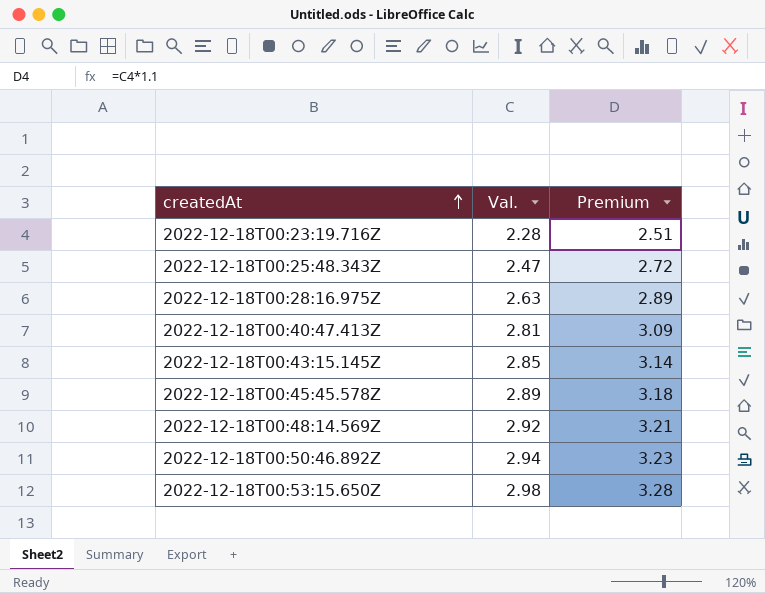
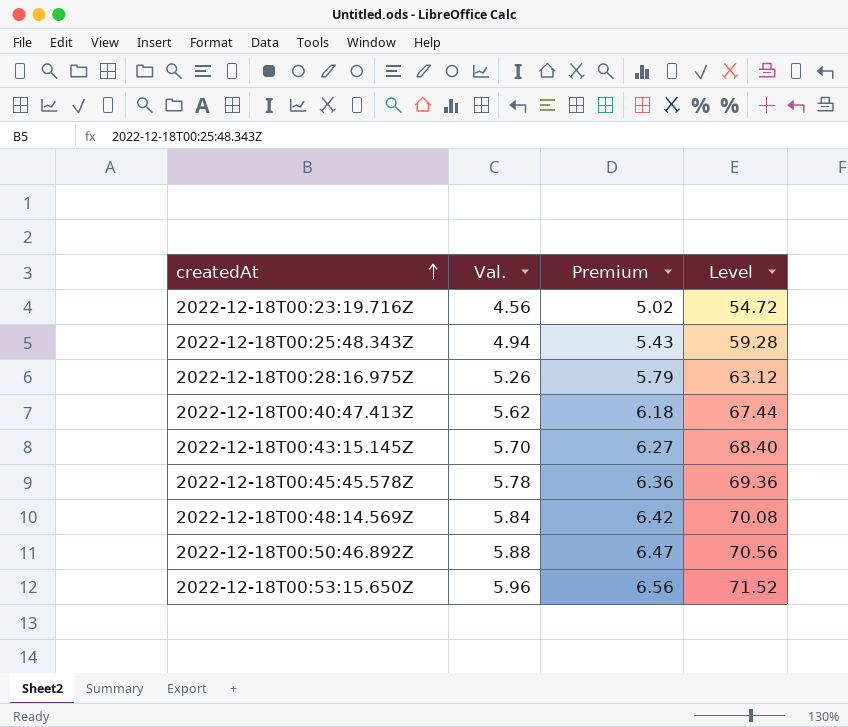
column Level | formula: none -> [Val.] * 12
2022-12-18T00:23:19.716Z | Val.: 2.28 -> 4.56
2022-12-18T00:23:19.716Z | Premium: 2.51 -> 5.02
2022-12-18T00:25:48.343Z | Val.: 2.47 -> 4.94
2022-12-18T00:25:48.343Z | Premium: 2.72 -> 5.43
2022-12-18T00:28:16.975Z | Val.: 2.63 -> 5.26
2022-12-18T00:28:16.975Z | Premium: 2.89 -> 5.79
2022-12-18T00:40:47.413Z | Val.: 2.81 -> 5.62
2022-12-18T00:40:47.413Z | Premium: 3.09 -> 6.18
2022-12-18T00:43:15.145Z | Val.: 2.85 -> 5.70
2022-12-18T00:43:15.145Z | Premium: 3.14 -> 6.27
2022-12-18T00:45:45.578Z | Val.: 2.89 -> 5.78
2022-12-18T00:45:45.578Z | Premium: 3.18 -> 6.36
2022-12-18T00:48:14.569Z | Val.: 2.92 -> 5.84
2022-12-18T00:48:14.569Z | Premium: 3.21 -> 6.42
2022-12-18T00:50:46.892Z | Val.: 2.94 -> 5.88
2022-12-18T00:50:46.892Z | Premium: 3.23 -> 6.47
2022-12-18T00:53:15.650Z | Val.: 2.98 -> 5.96
2022-12-18T00:53:15.650Z | Premium: 3.28 -> 6.56

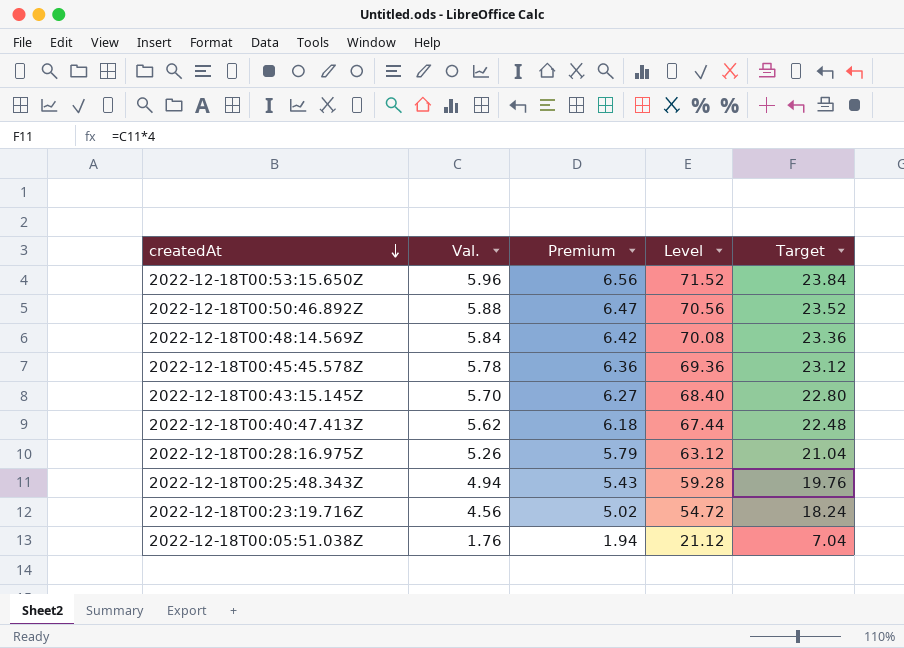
row order: createdAt ascending -> createdAt descending
column Target | formula: none -> [Val.] * 4
row 2022-12-18T00:05:51.038Z: none -> 1.76 | 1.94 | 21.12 | 7.04

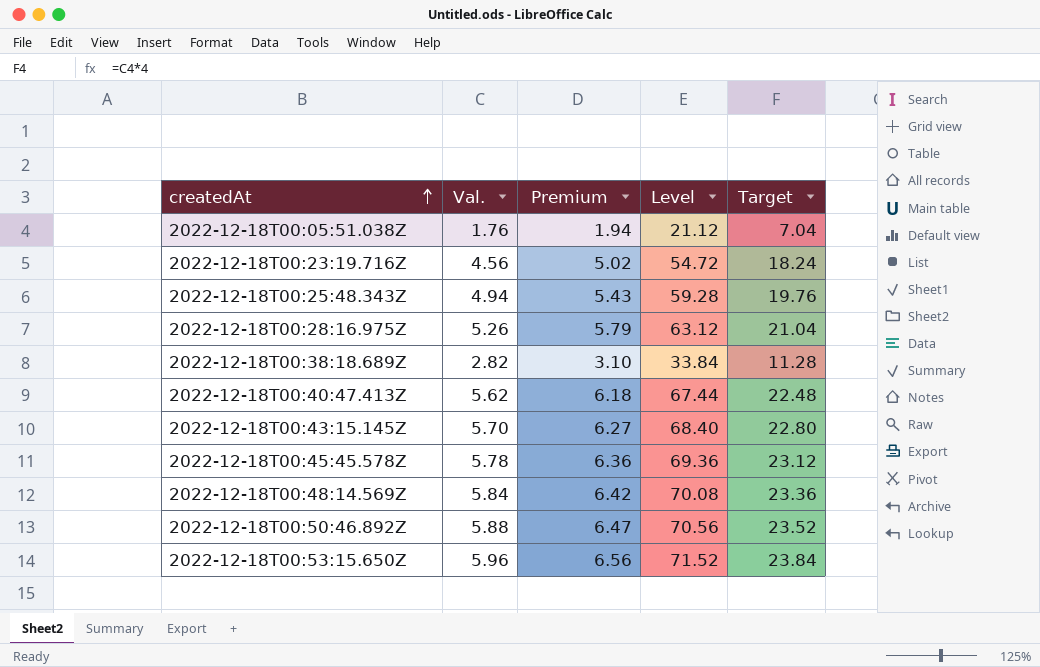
row order: createdAt descending -> createdAt ascending
row 2022-12-18T00:38:18.689Z: none -> 2.82 | 3.10 | 33.84 | 11.28

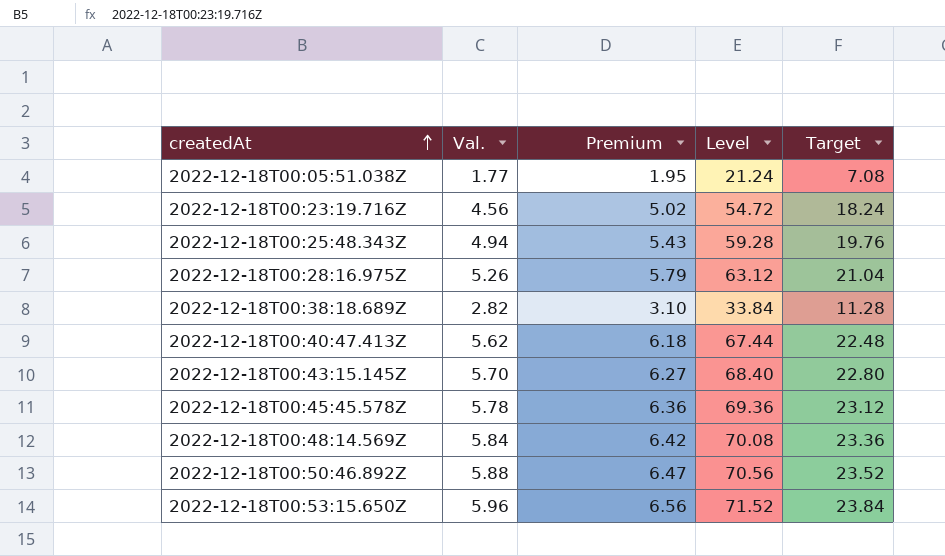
2022-12-18T00:05:51.038Z | Val.: 1.76 -> 1.77
2022-12-18T00:05:51.038Z | Premium: 1.94 -> 1.95
2022-12-18T00:05:51.038Z | Level: 21.12 -> 21.24
2022-12-18T00:05:51.038Z | Target: 7.04 -> 7.08

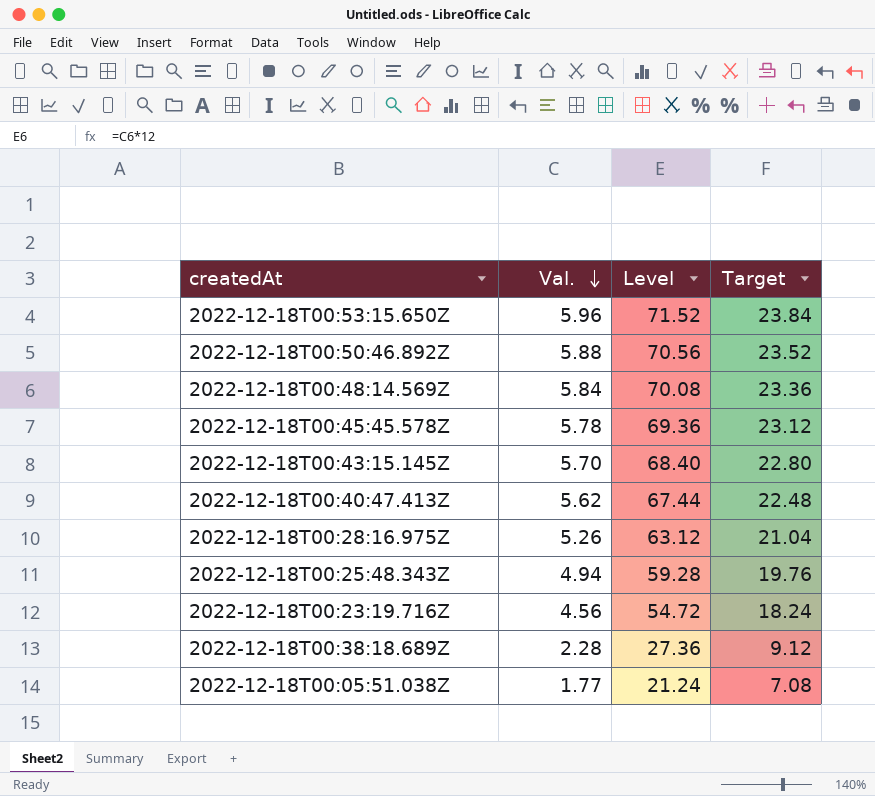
row order: createdAt ascending -> Val. descending
column Premium | formula: [Val.] * 1.1 -> none
2022-12-18T00:38:18.689Z | Val.: 2.82 -> 2.28
2022-12-18T00:38:18.689Z | Level: 33.84 -> 27.36
2022-12-18T00:38:18.689Z | Target: 11.28 -> 9.12

